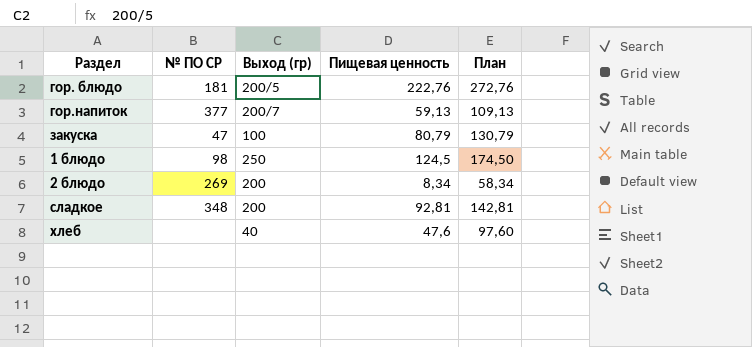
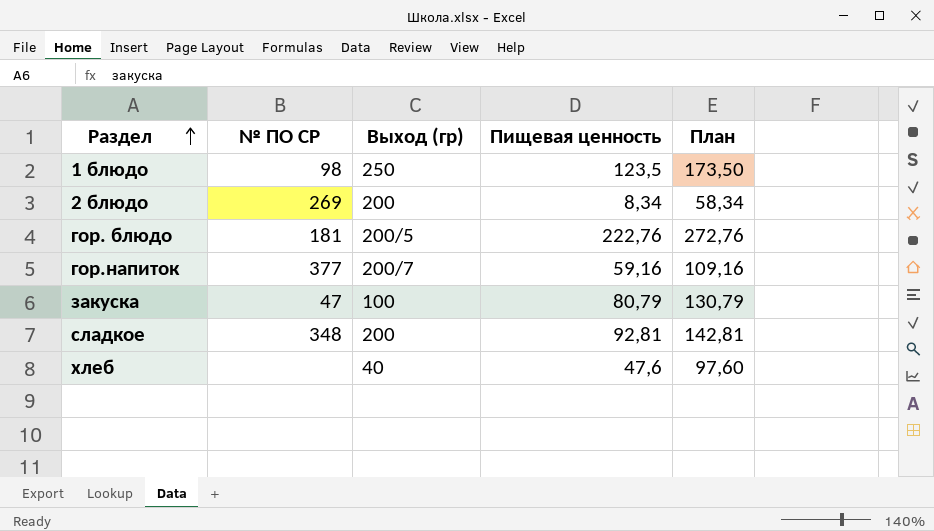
row order: none -> Раздел ascending
1 блюдо | Пищевая ценность: 124,5 -> 123,5
1 блюдо | План: 174,50 -> 173,50
гор.напиток | Пищевая ценность: 59,13 -> 59,16
гор.напиток | План: 109,13 -> 109,16

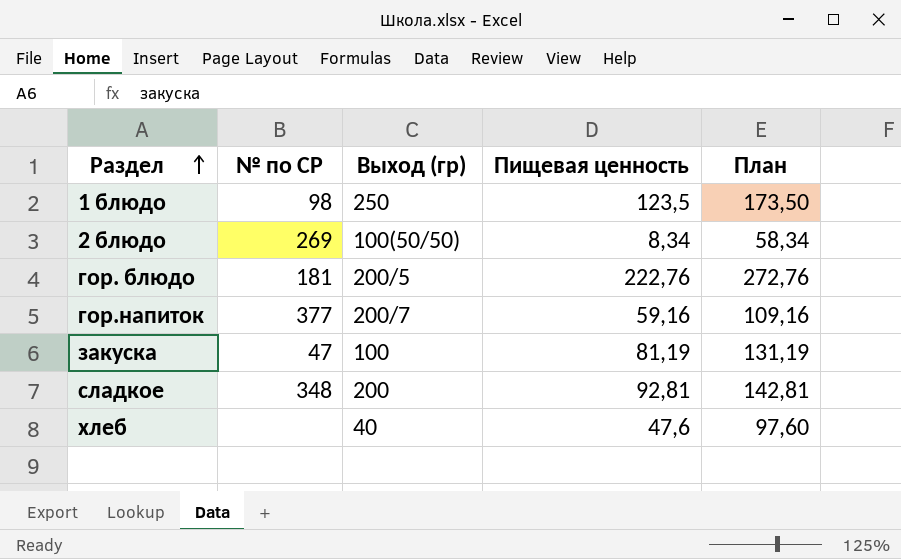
column name: № ПО СР -> № по СР
2 блюдо | Выход (гр): 200 -> 100(50/50)
закуска | Пищевая ценность: 80,79 -> 81,19
закуска | План: 130,79 -> 131,19

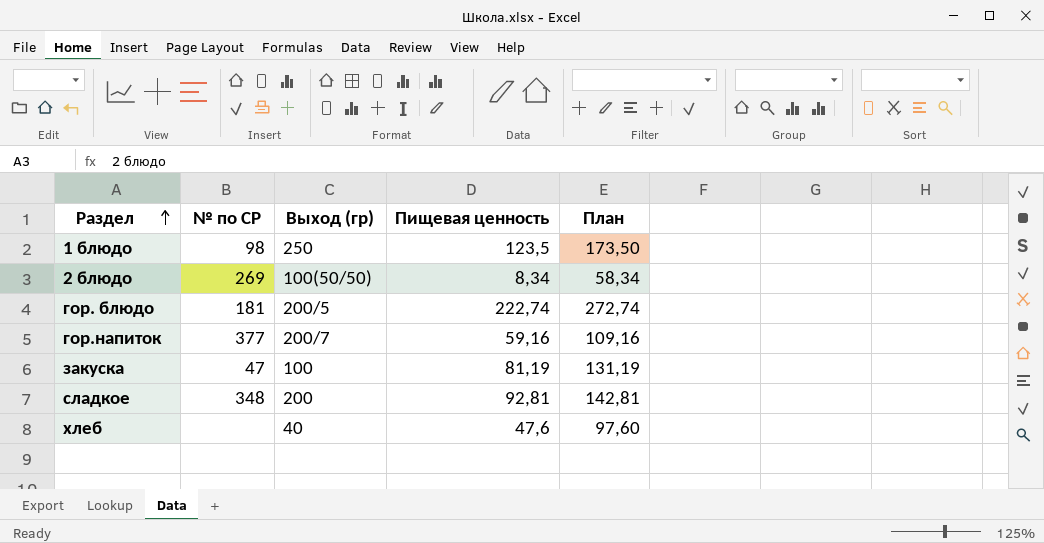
гор. блюдо | Пищевая ценность: 222,76 -> 222,74
гор. блюдо | План: 272,76 -> 272,74

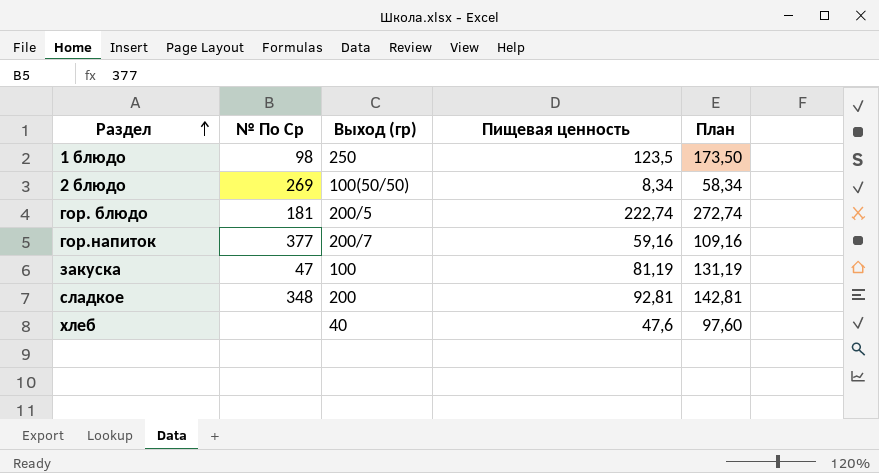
column name: № по СР -> № По Ср

